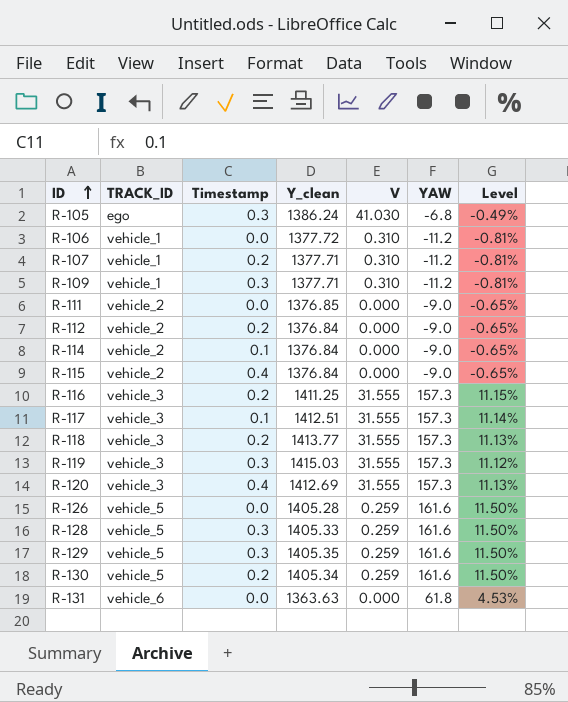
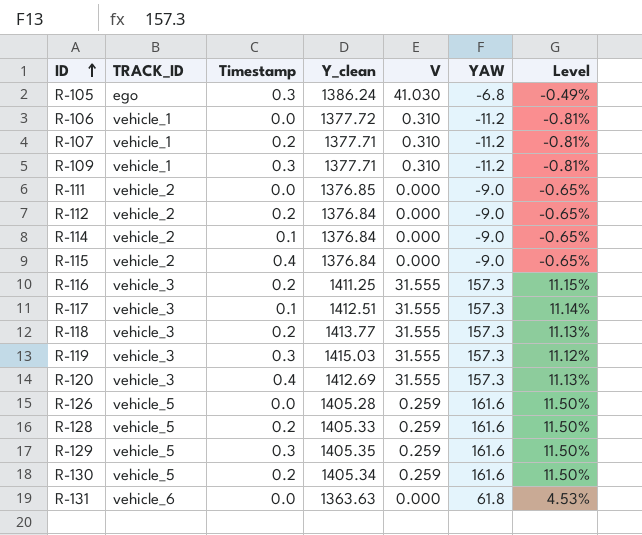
R-128 | Timestamp: 0.3 -> 0.2

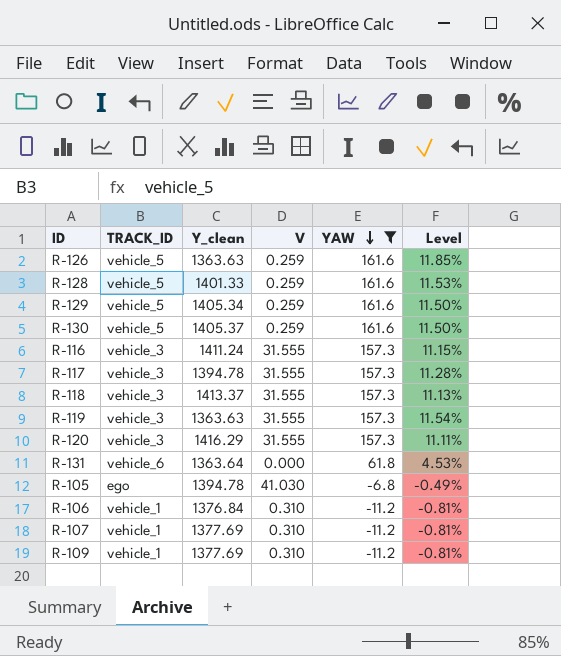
filter: none -> YAW != -9.0
row order: ID ascending -> YAW descending
column Timestamp | position: 3 -> none
R-126 | Y_clean: 1405.28 -> 1363.63
R-126 | Level: 11.50% -> 11.85%
R-128 | Y_clean: 1405.33 -> 1401.33
R-128 | Level: 11.50% -> 11.53%
R-129 | Y_clean: 1405.35 -> 1405.34
R-130 | Y_clean: 1405.34 -> 1405.37
R-116 | Y_clean: 1411.25 -> 1411.24
R-117 | Y_clean: 1412.51 -> 1394.78
R-117 | Level: 11.14% -> 11.28%
R-118 | Y_clean: 1413.77 -> 1413.37
R-119 | Y_clean: 1415.03 -> 1363.63
R-119 | Level: 11.12% -> 11.54%
R-120 | Y_clean: 1412.69 -> 1416.29
R-120 | Level: 11.13% -> 11.11%
R-131 | Y_clean: 1363.63 -> 1363.64
R-105 | Y_clean: 1386.24 -> 1394.78
R-106 | Y_clean: 1377.72 -> 1376.84
R-107 | Y_clean: 1377.71 -> 1377.69
R-109 | Y_clean: 1377.71 -> 1377.69

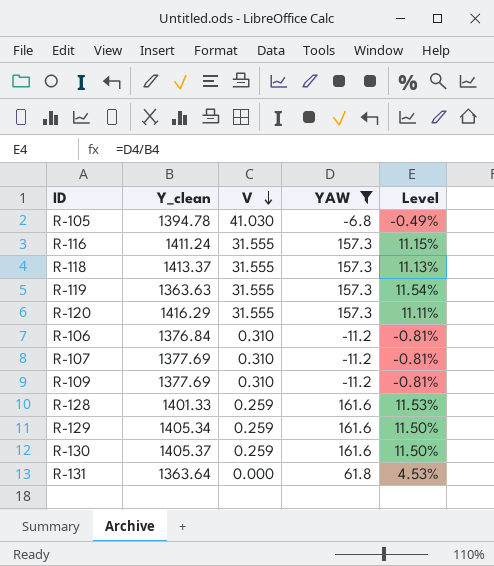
row order: YAW descending -> V descending
column TRACK_ID | position: 2 -> none
row R-126: vehicle_5 | 1363.63 | 0.259 | 161.6 | 11.85% -> none
row R-117: vehicle_3 | 1394.78 | 31.555 | 157.3 | 11.28% -> none

